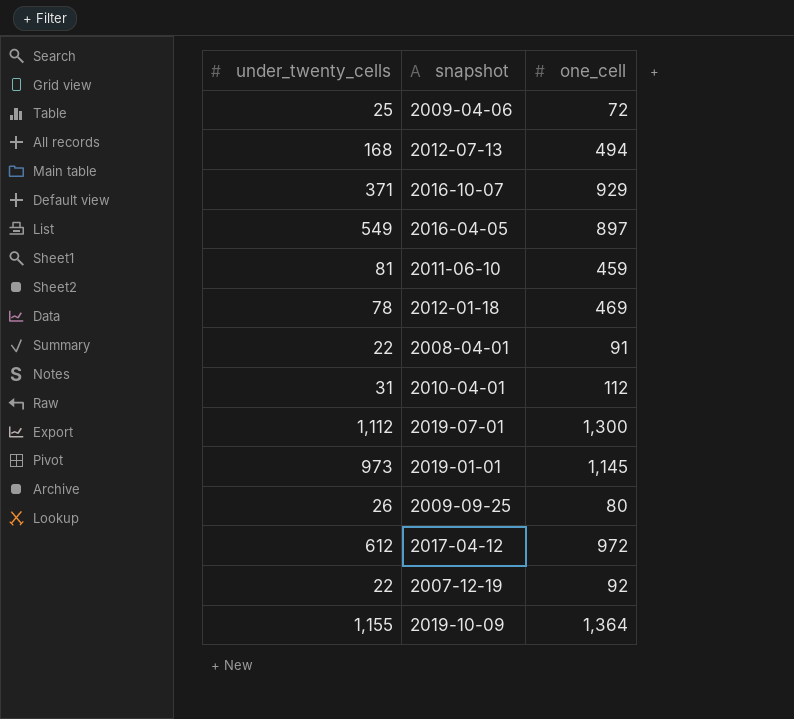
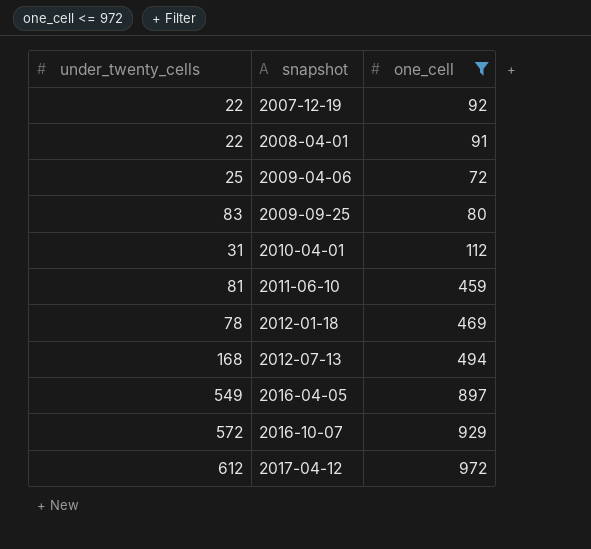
filter: none -> one_cell <= 972
row order: none -> snapshot ascending
2009-09-25 | under_twenty_cells: 26 -> 83
2016-10-07 | under_twenty_cells: 371 -> 572

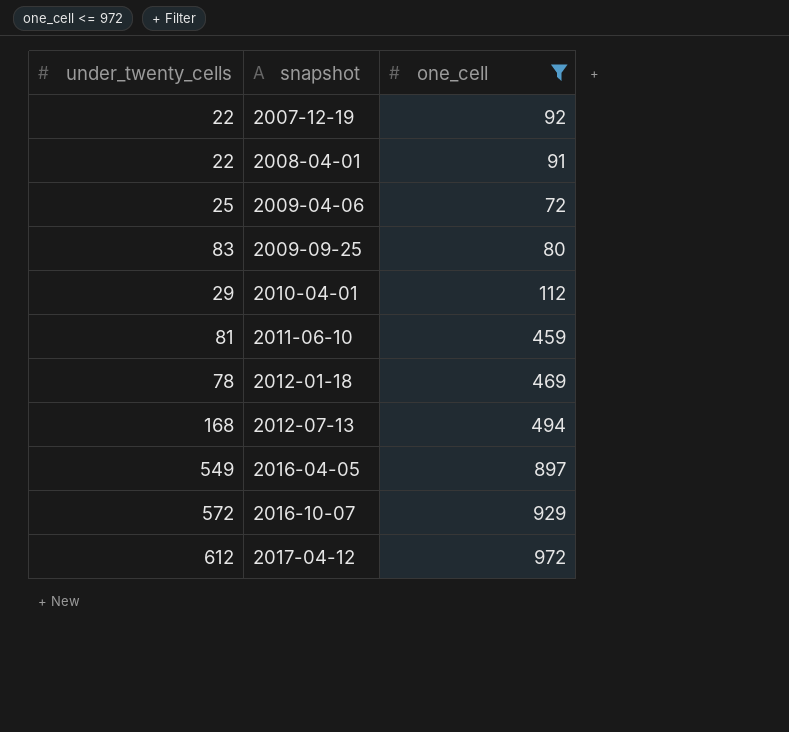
2010-04-01 | under_twenty_cells: 31 -> 29

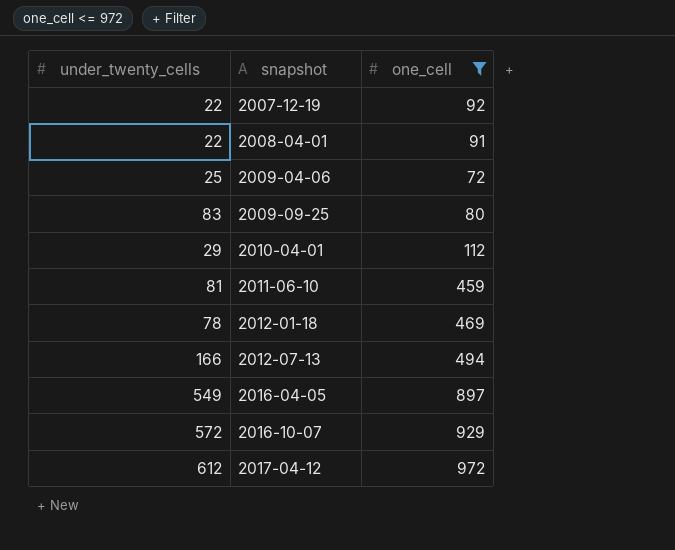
2012-07-13 | under_twenty_cells: 168 -> 166

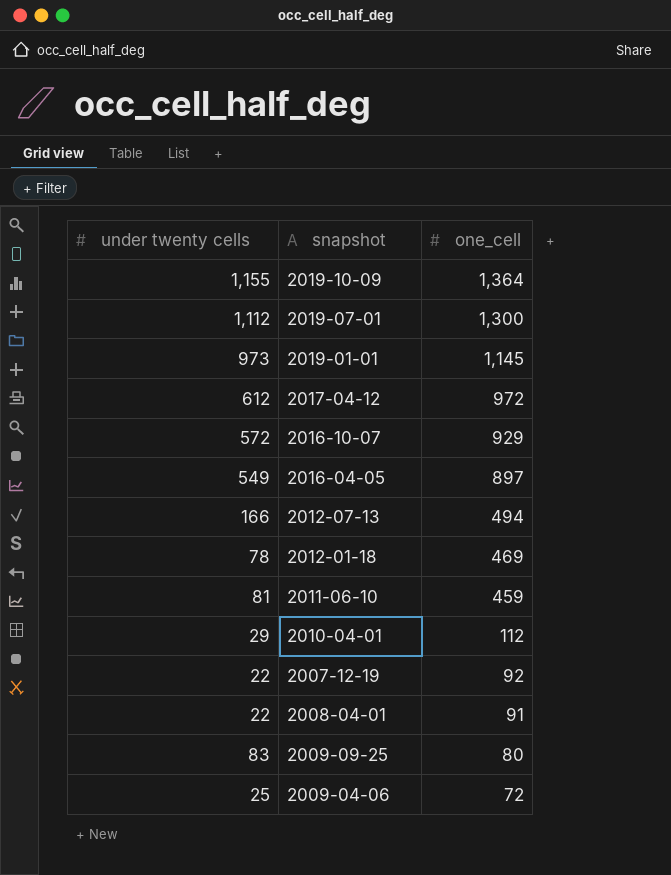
filter: one_cell <= 972 -> none
row order: snapshot ascending -> one_cell descending
column name: under_twenty_cells -> under twenty cells

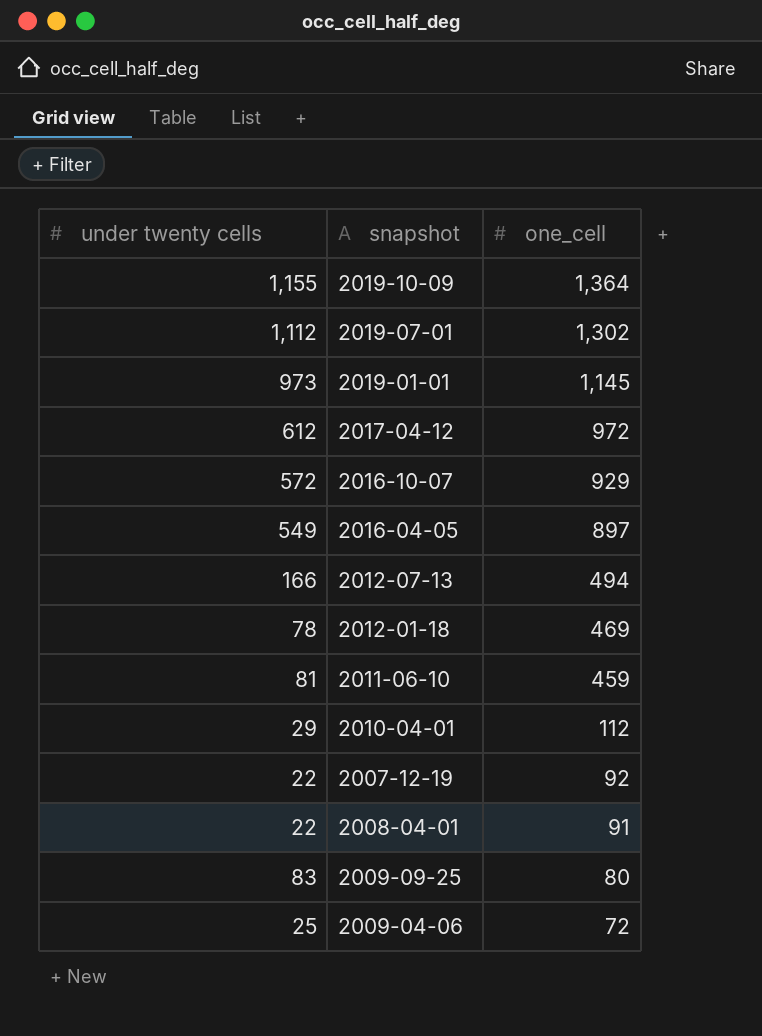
2019-07-01 | one_cell: 1,300 -> 1,302

